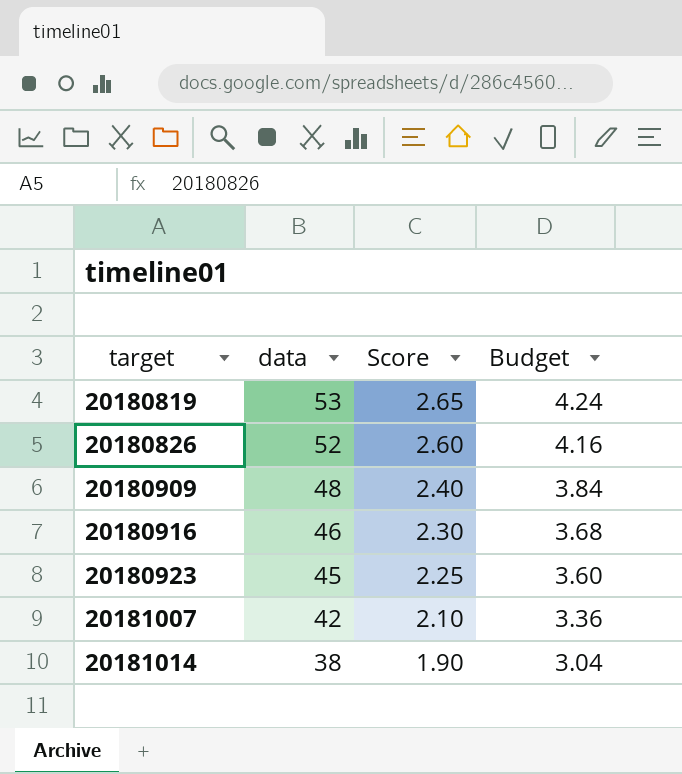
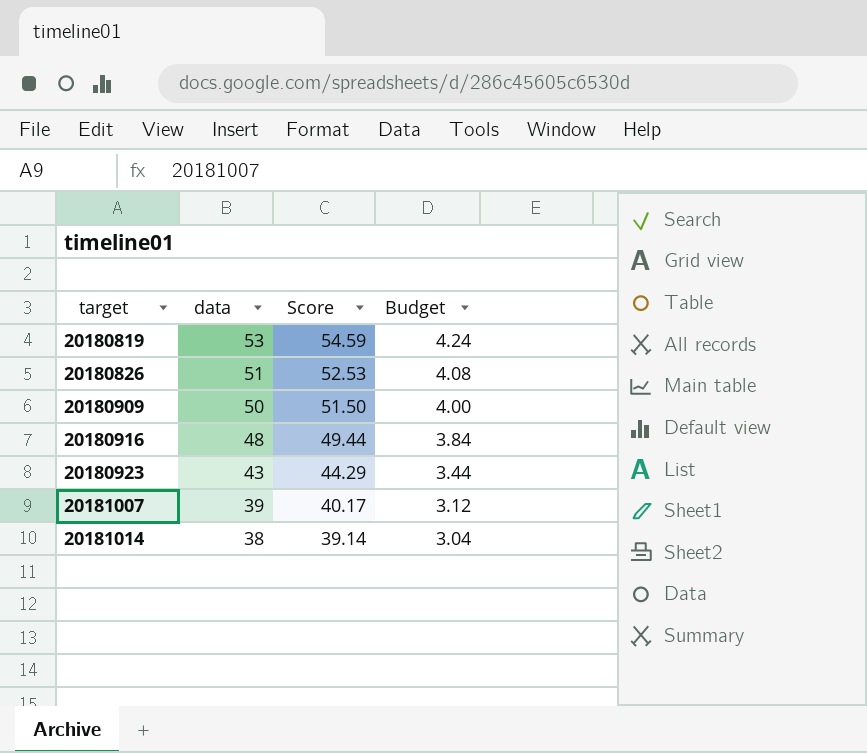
column Score | formula: [data] * 0.05 -> [data] * 1.03
20180826 | data: 52 -> 51
20180826 | Budget: 4.16 -> 4.08
20180909 | data: 48 -> 50
20180909 | Budget: 3.84 -> 4.00
20180916 | data: 46 -> 48
20180916 | Budget: 3.68 -> 3.84
20180923 | data: 45 -> 43
20180923 | Budget: 3.60 -> 3.44
20181007 | data: 42 -> 39
20181007 | Budget: 3.36 -> 3.12

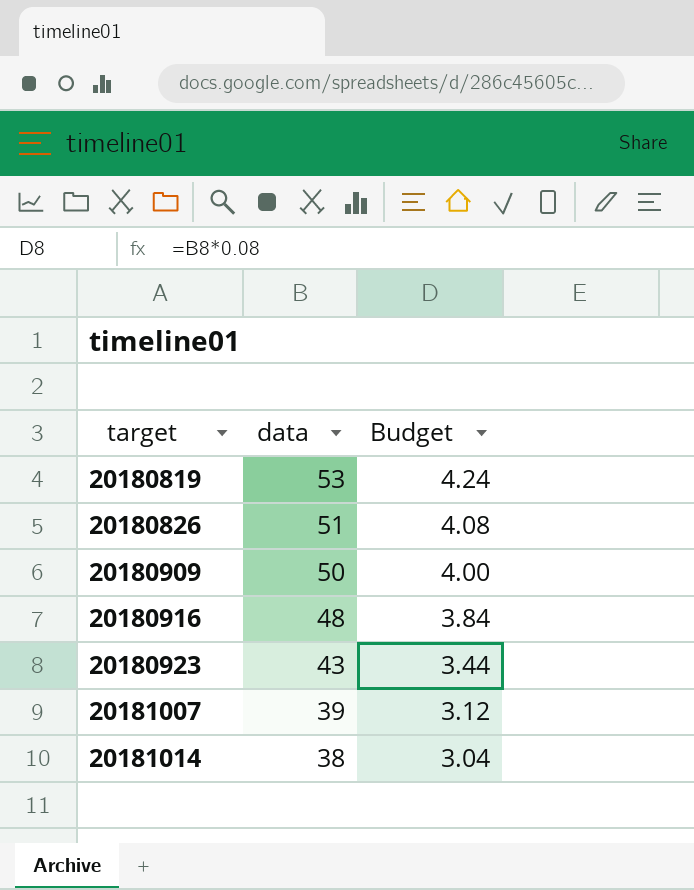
column Score | formula: [data] * 1.03 -> none

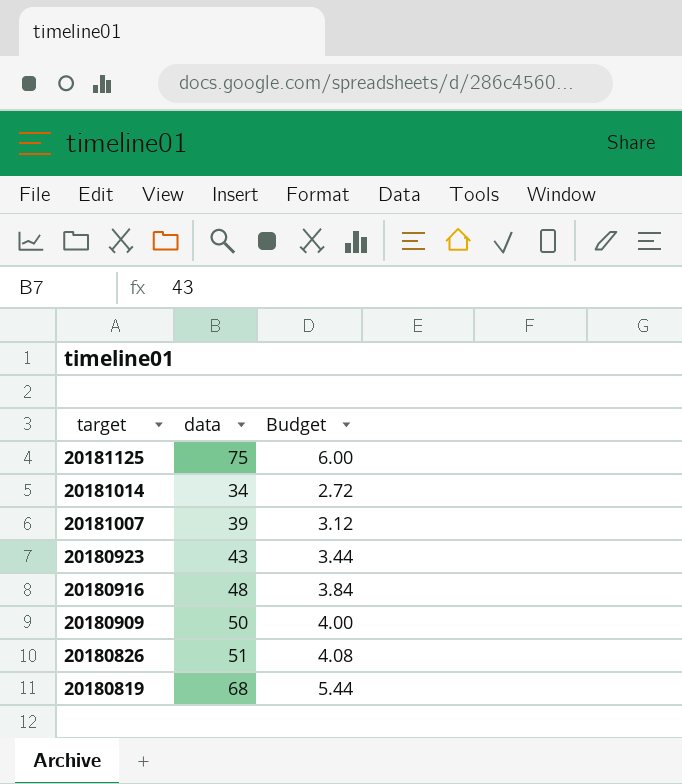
row order: target ascending -> target descending
row 20181125: none -> 75 | 6.00
20181014 | data: 38 -> 34
20181014 | Budget: 3.04 -> 2.72
20180819 | data: 53 -> 68
20180819 | Budget: 4.24 -> 5.44

